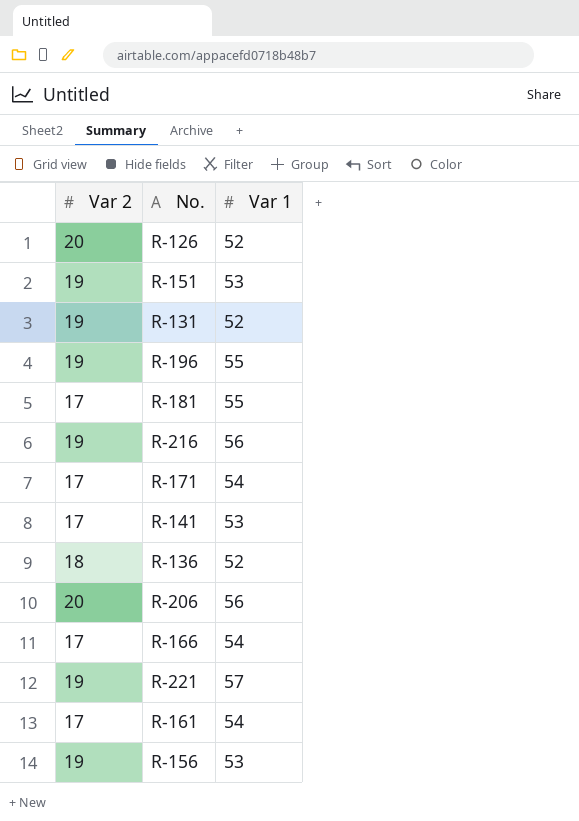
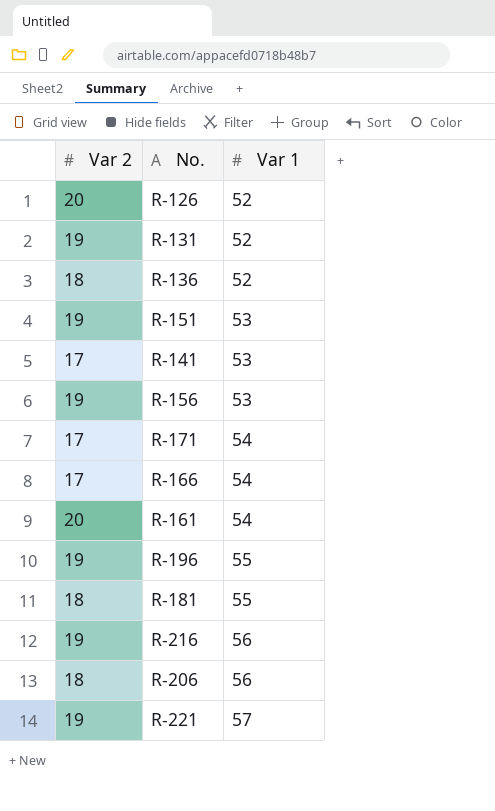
row order: none -> Var 1 ascending
R-161 | Var 2: 17 -> 20
R-181 | Var 2: 17 -> 18
R-206 | Var 2: 20 -> 18

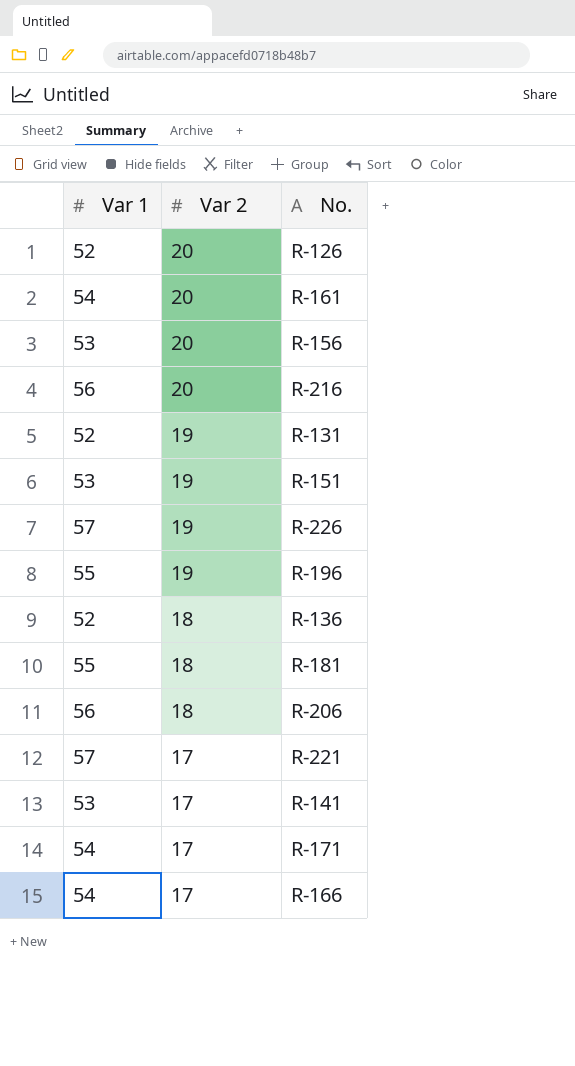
row order: Var 1 ascending -> Var 2 descending
column Var 1 | position: 3 -> 1
R-156 | Var 2: 19 -> 20
R-216 | Var 2: 19 -> 20
row R-226: none -> 57 | 19
R-221 | Var 2: 19 -> 17

